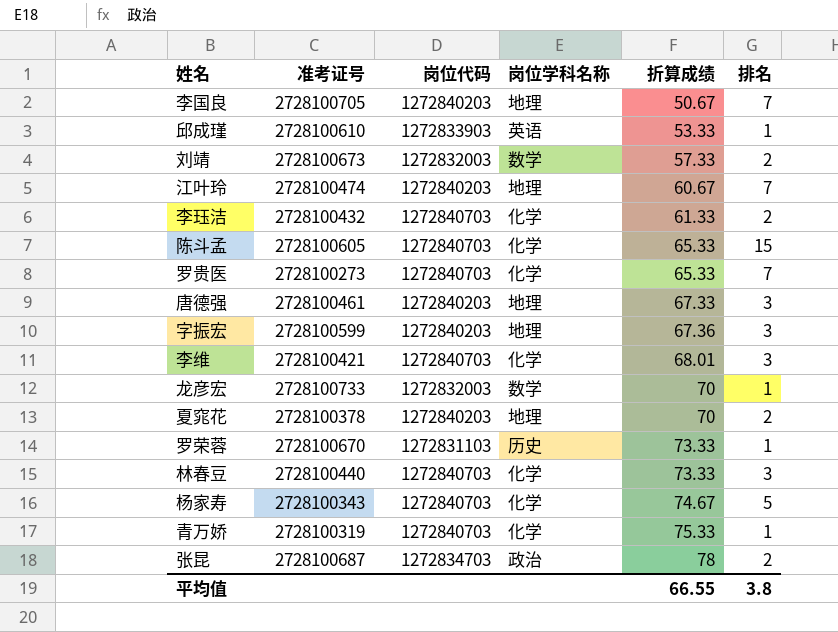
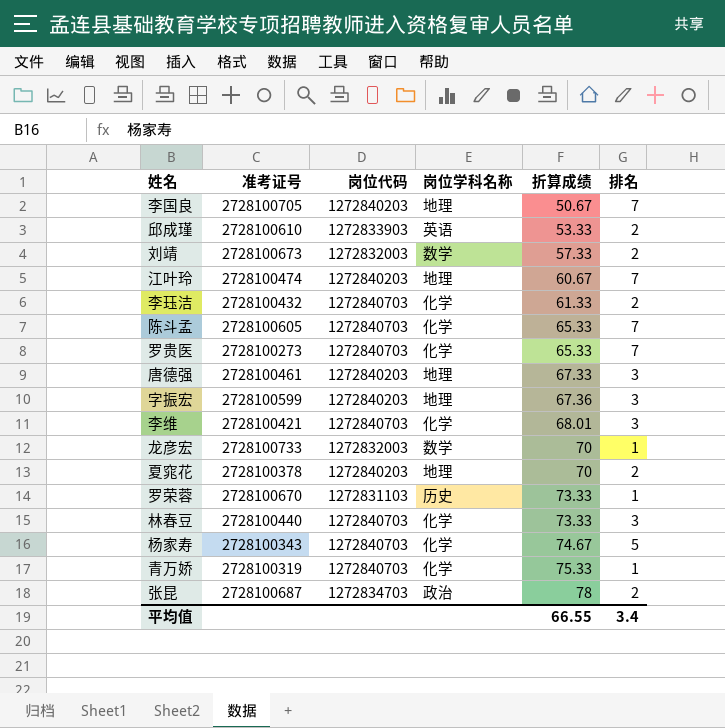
邱成瑾 | 排名: 1 -> 2
陈斗孟 | 排名: 15 -> 7
平均值 | 排名: 3.8 -> 3.4

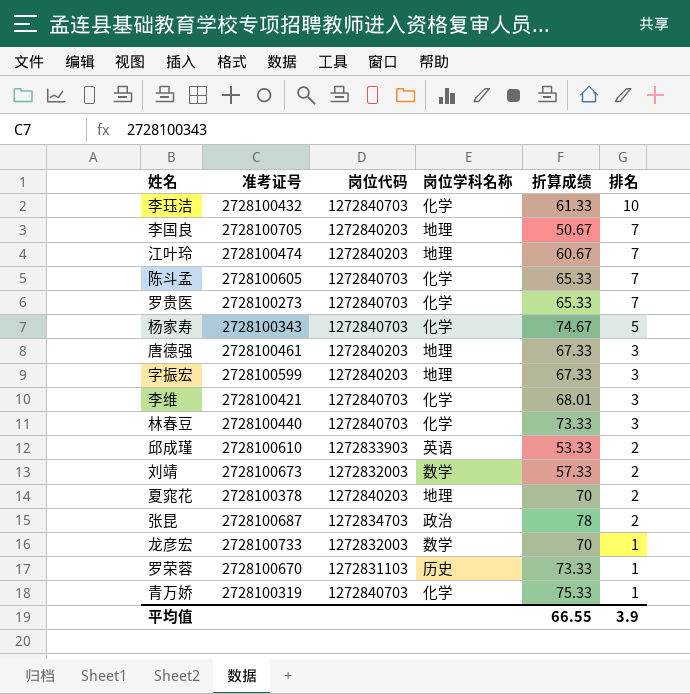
row order: 折算成绩 ascending -> 排名 descending
李珏洁 | 排名: 2 -> 10
字振宏 | 折算成绩: 67.36 -> 67.33
平均值 | 排名: 3.4 -> 3.9

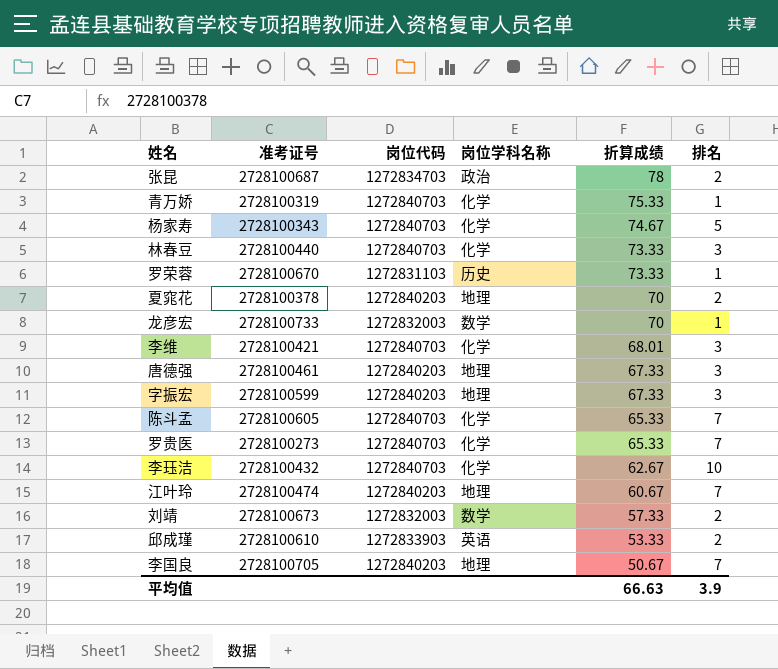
row order: 排名 descending -> 折算成绩 descending
李珏洁 | 折算成绩: 61.33 -> 62.67
平均值 | 折算成绩: 66.55 -> 66.63

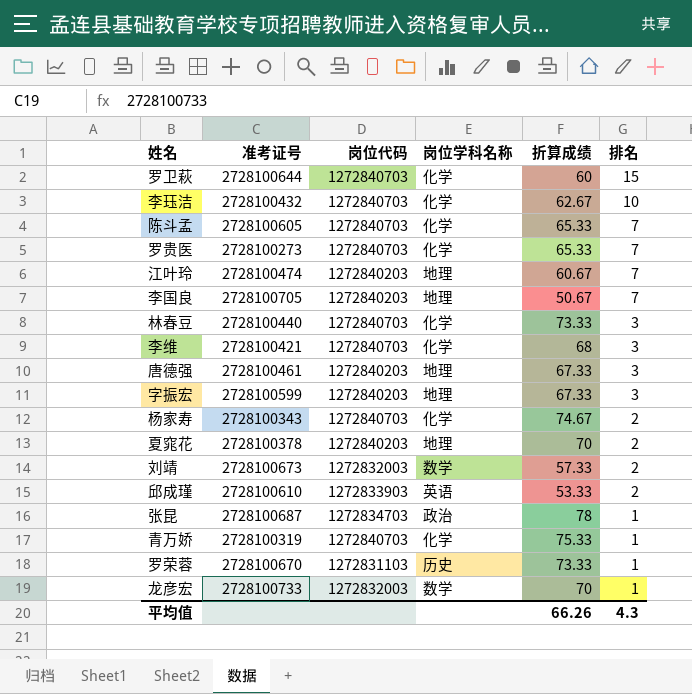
row order: 折算成绩 descending -> 排名 descending
row 罗卫萩: none -> 2728100644 | 1272840703 | 化学 | 60 | 15
李维 | 折算成绩: 68.01 -> 68
杨家寿 | 排名: 5 -> 2
张昆 | 排名: 2 -> 1
平均值 | 折算成绩: 66.63 -> 66.26
平均值 | 排名: 3.9 -> 4.3

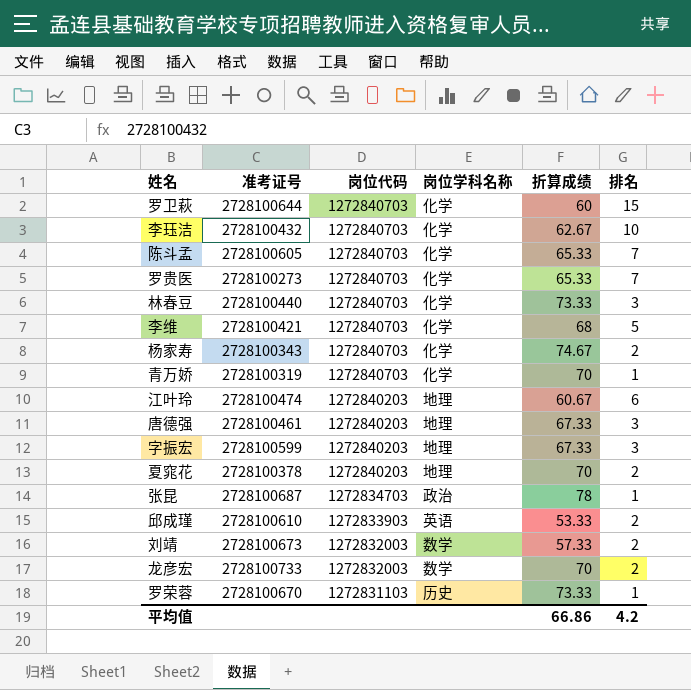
row order: 排名 descending -> 岗位代码 descending
row 李国良: 2728100705 | 1272840203 | 地理 | 50.67 | 7 -> none
李维 | 排名: 3 -> 5
青万娇 | 折算成绩: 75.33 -> 70
江叶玲 | 排名: 7 -> 6
龙彦宏 | 排名: 1 -> 2
平均值 | 折算成绩: 66.26 -> 66.86
平均值 | 排名: 4.3 -> 4.2

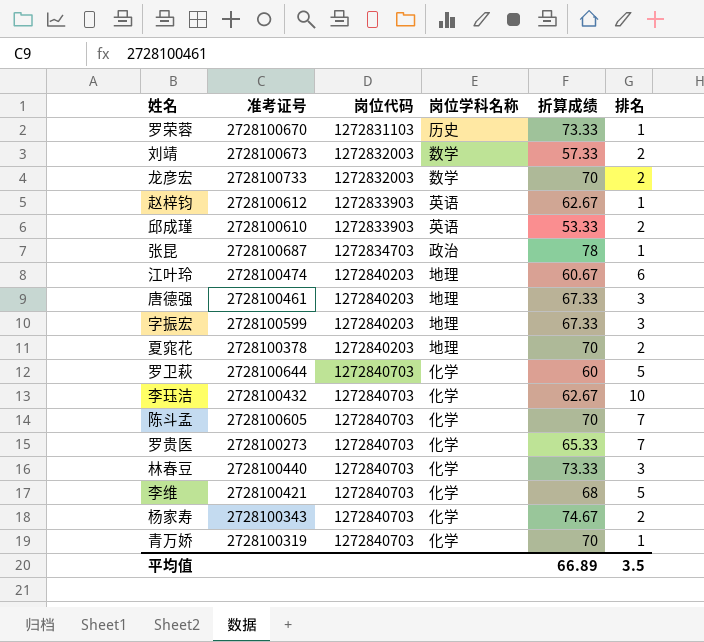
row order: 岗位代码 descending -> 岗位代码 ascending
row 赵梓钧: none -> 2728100612 | 1272833903 | 英语 | 62.67 | 1
罗卫萩 | 排名: 15 -> 5
陈斗孟 | 折算成绩: 65.33 -> 70
平均值 | 折算成绩: 66.86 -> 66.89
平均值 | 排名: 4.2 -> 3.5

